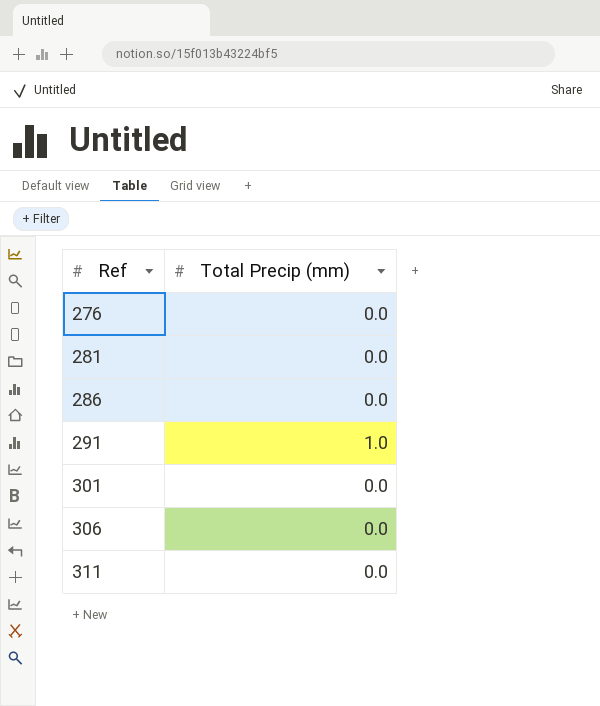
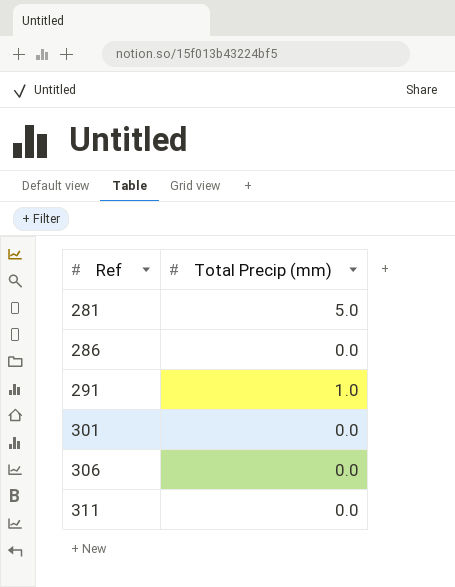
row 276: 0.0 -> none
281 | Total Precip (mm): 0.0 -> 5.0

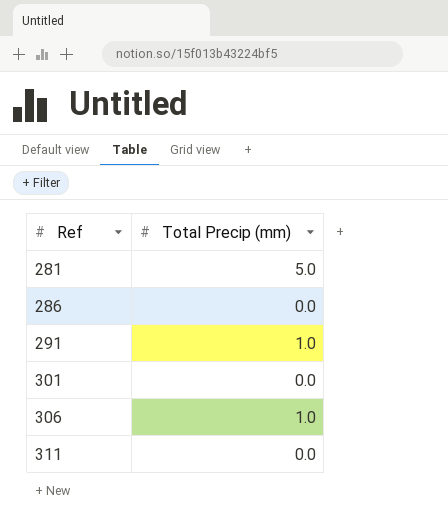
306 | Total Precip (mm): 0.0 -> 1.0

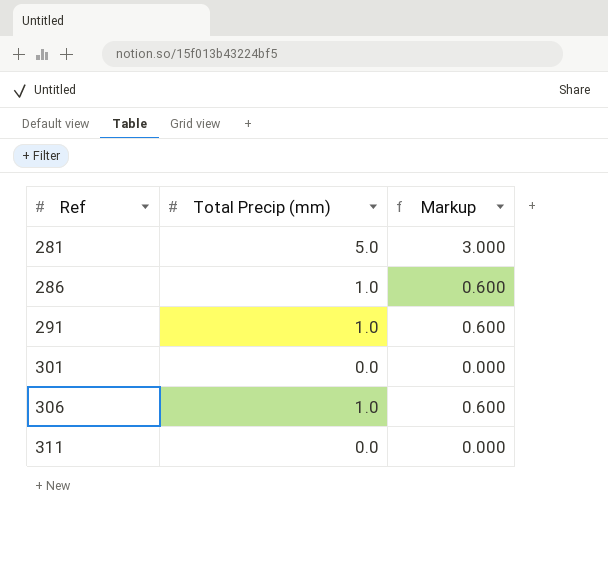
column Markup | formula: none -> [Total Precip (mm)] * 0.6
286 | Total Precip (mm): 0.0 -> 1.0

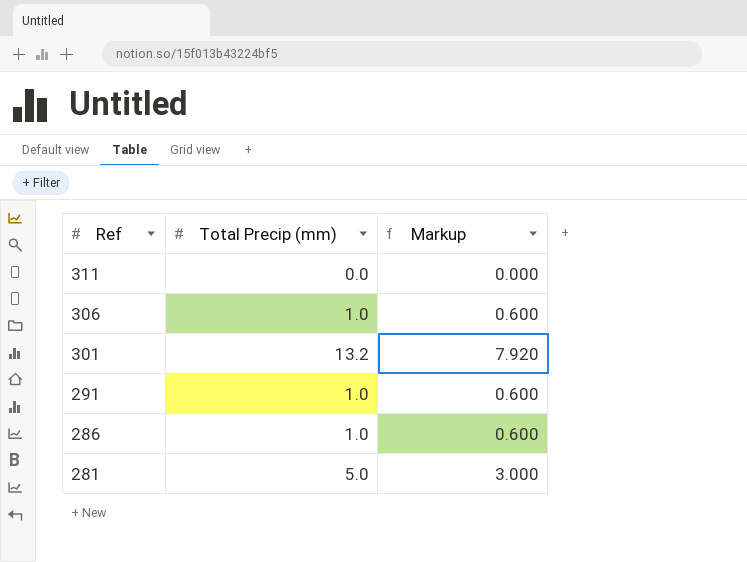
row order: Ref ascending -> Ref descending
301 | Total Precip (mm): 0.0 -> 13.2
301 | Markup: 0.000 -> 7.920

